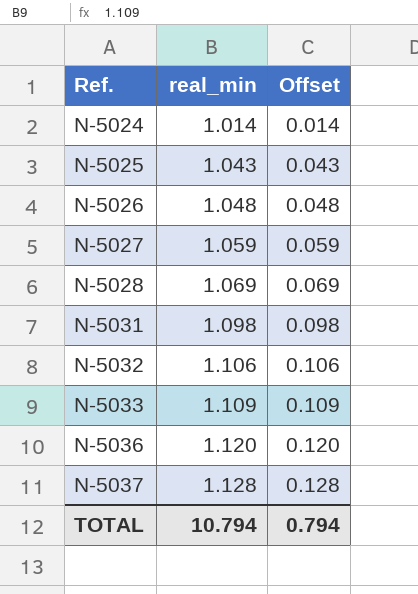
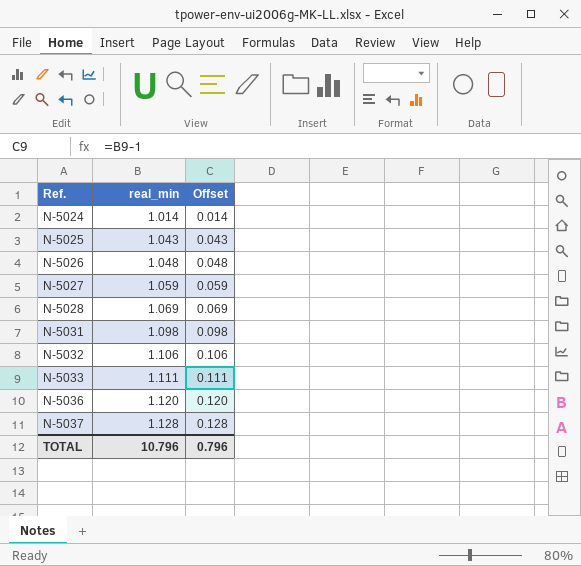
N-5033 | real_min: 1.109 -> 1.111
N-5033 | Offset: 0.109 -> 0.111
TOTAL | real_min: 10.794 -> 10.796
TOTAL | Offset: 0.794 -> 0.796

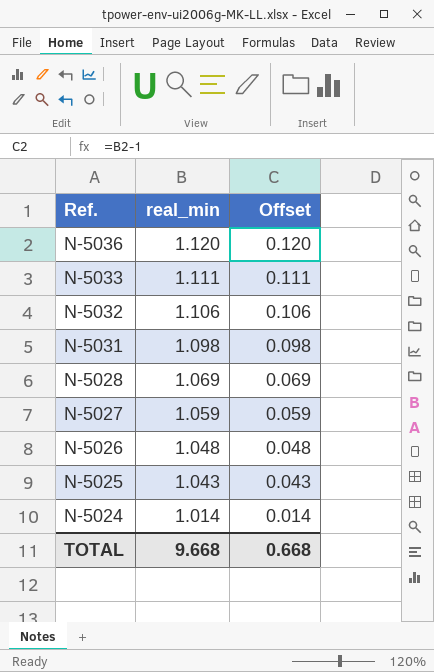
row order: Ref. ascending -> Ref. descending
row N-5037: 1.128 | 0.128 -> none
TOTAL | real_min: 10.796 -> 9.668
TOTAL | Offset: 0.796 -> 0.668

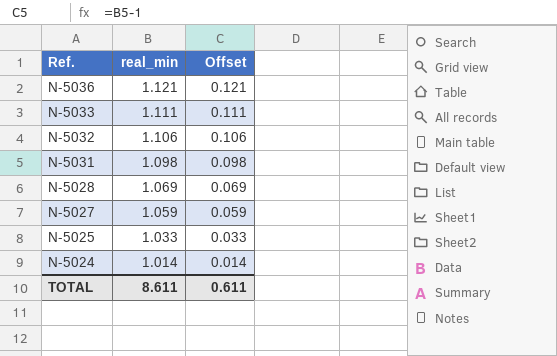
row N-5026: 1.048 | 0.048 -> none
N-5036 | real_min: 1.120 -> 1.121
N-5036 | Offset: 0.120 -> 0.121
N-5025 | real_min: 1.043 -> 1.033
N-5025 | Offset: 0.043 -> 0.033
TOTAL | real_min: 9.668 -> 8.611
TOTAL | Offset: 0.668 -> 0.611

